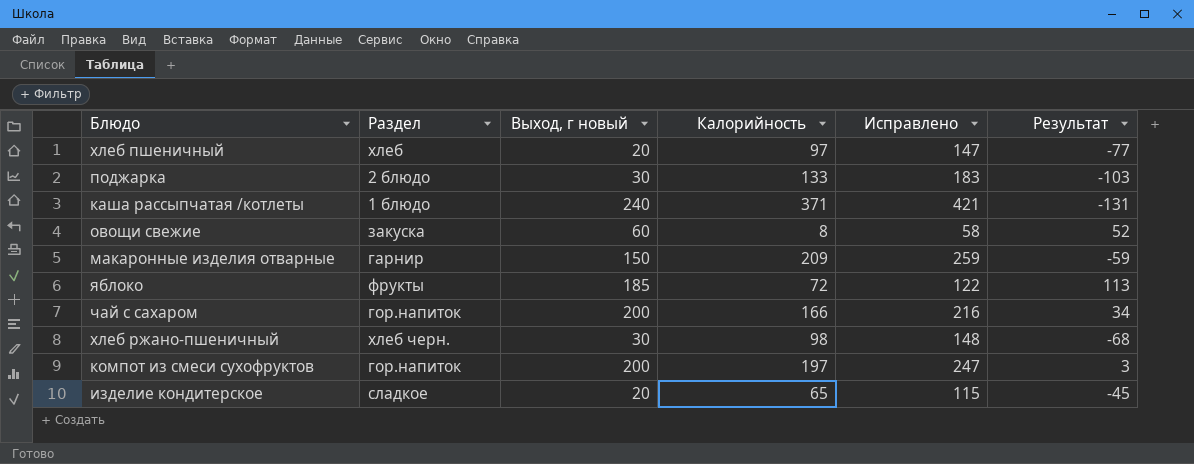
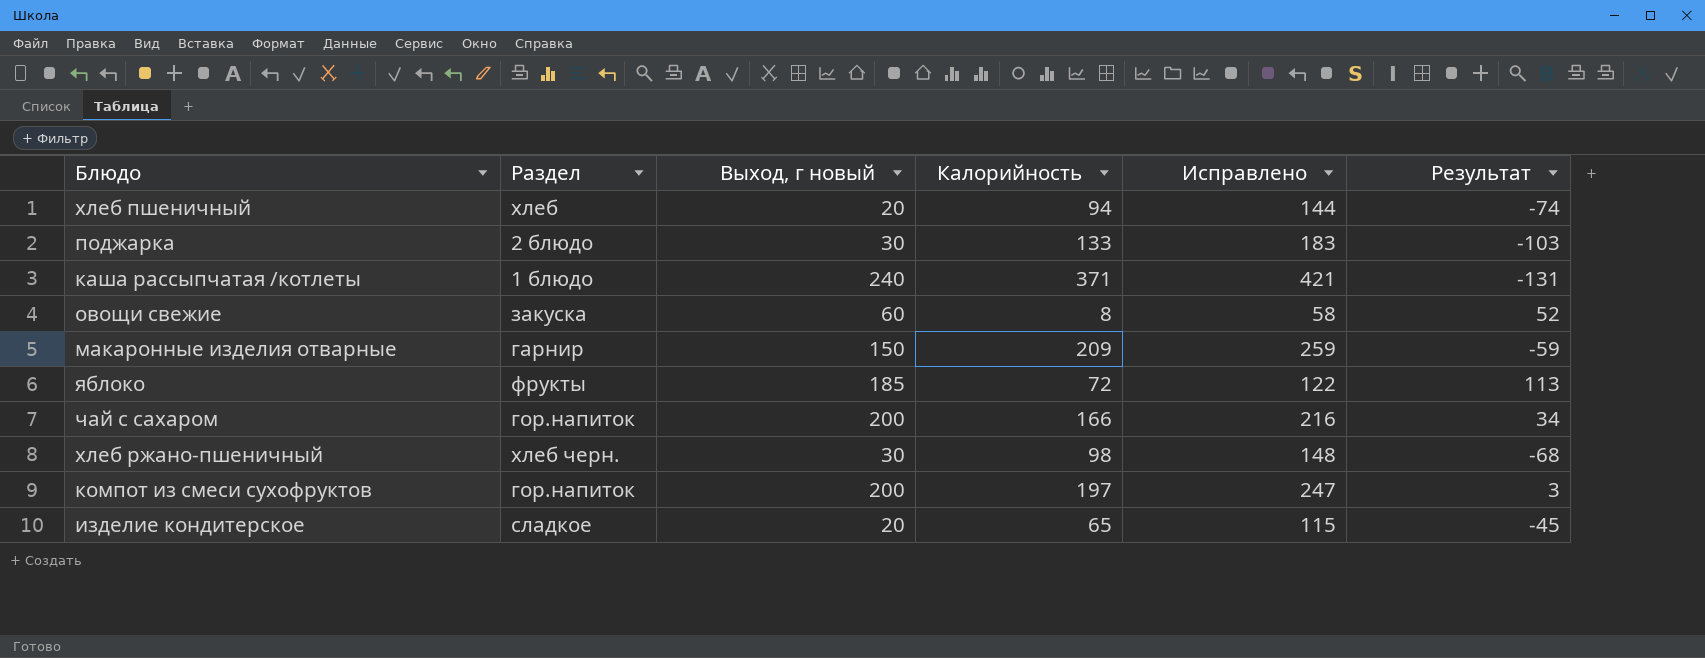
хлеб пшеничный | Калорийность: 97 -> 94
хлеб пшеничный | Исправлено: 147 -> 144
хлеб пшеничный | Результат: -77 -> -74

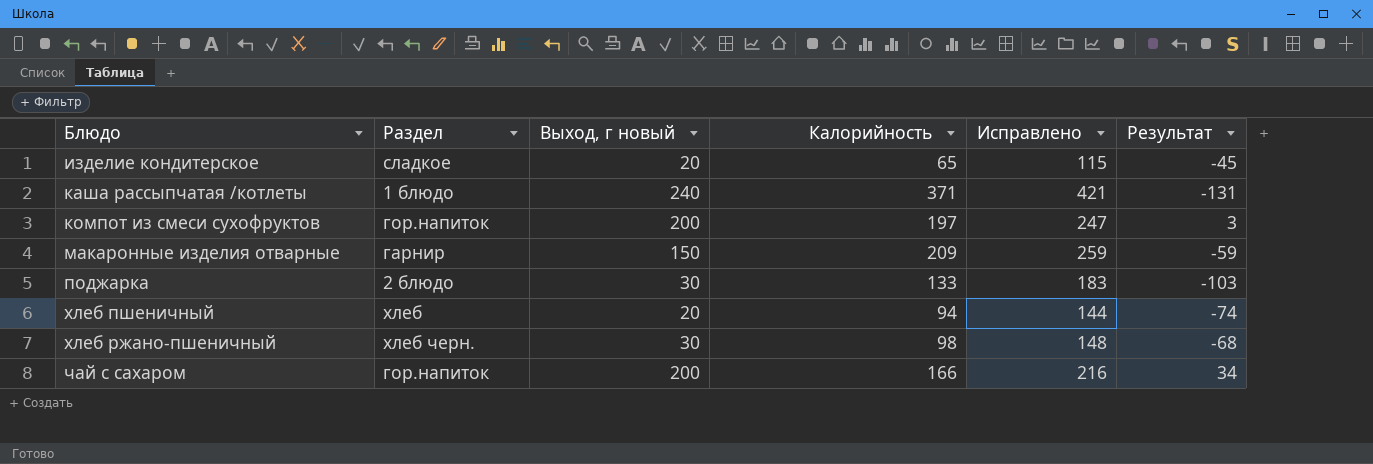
row order: none -> Блюдо ascending
row овощи свежие: закуска | 60 | 8 | 58 | 52 -> none
row яблоко: фрукты | 185 | 72 | 122 | 113 -> none

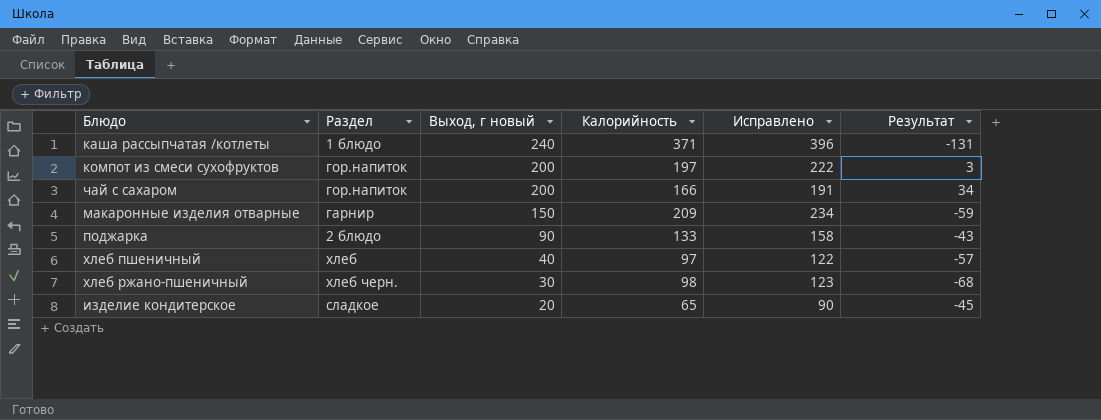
row order: Блюдо ascending -> Выход, г новый descending
column Исправлено | formula: [Калорийность] + 50 -> [Калорийность] + 25
поджарка | Выход, г новый: 30 -> 90
поджарка | Результат: -103 -> -43
хлеб пшеничный | Выход, г новый: 20 -> 40
хлеб пшеничный | Калорийность: 94 -> 97
хлеб пшеничный | Результат: -74 -> -57

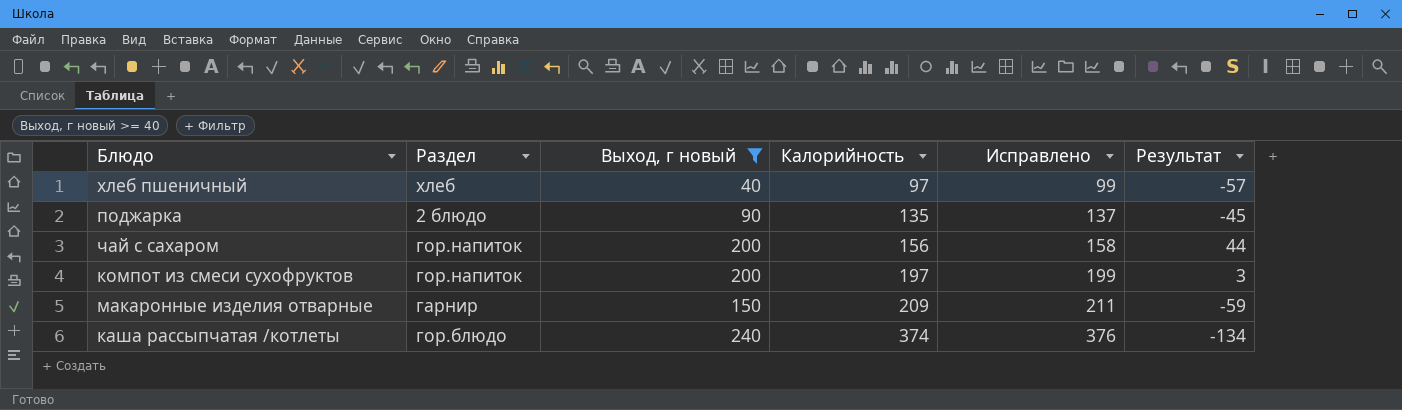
filter: none -> Выход, г новый >= 40
row order: Выход, г новый descending -> Калорийность ascending
column Исправлено | formula: [Калорийность] + 25 -> [Калорийность] + 2
поджарка | Калорийность: 133 -> 135
поджарка | Результат: -43 -> -45
чай с сахаром | Калорийность: 166 -> 156
чай с сахаром | Результат: 34 -> 44
каша рассыпчатая /котлеты | Раздел: 1 блюдо -> гор.блюдо
каша рассыпчатая /котлеты | Калорийность: 371 -> 374
каша рассыпчатая /котлеты | Результат: -131 -> -134

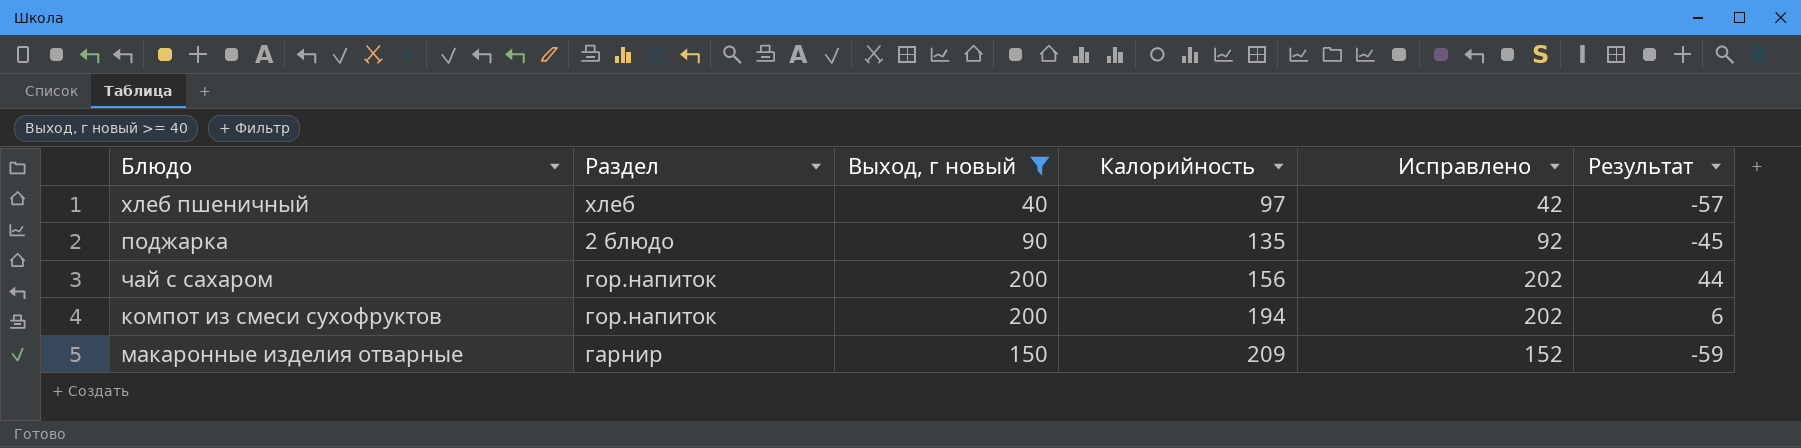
column Исправлено | formula: [Калорийность] + 2 -> [Выход, г новый] + 2
row каша рассыпчатая /котлеты: гор.блюдо | 240 | 374 | 376 | -134 -> none
компот из смеси сухофруктов | Калорийность: 197 -> 194
компот из смеси сухофруктов | Результат: 3 -> 6

